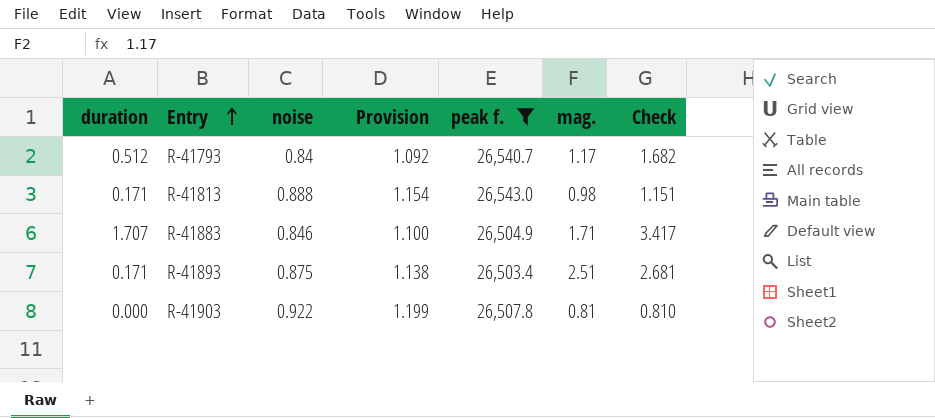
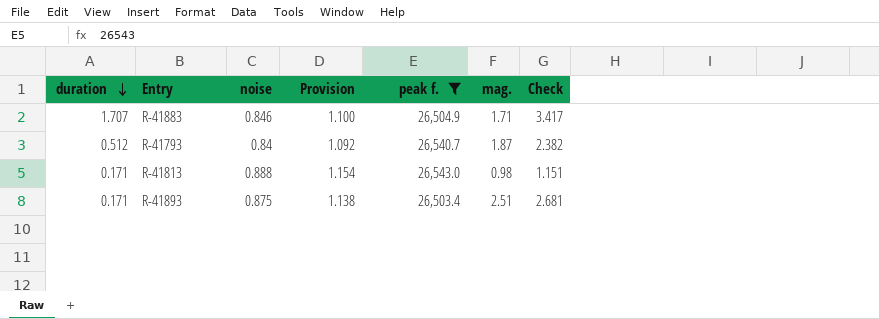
row order: Entry ascending -> duration descending
row R-41903: 0.000 | 0.922 | 1.199 | 26,507.8 | 0.81 | 0.810 -> none
R-41793 | mag.: 1.17 -> 1.87
R-41793 | Check: 1.682 -> 2.382

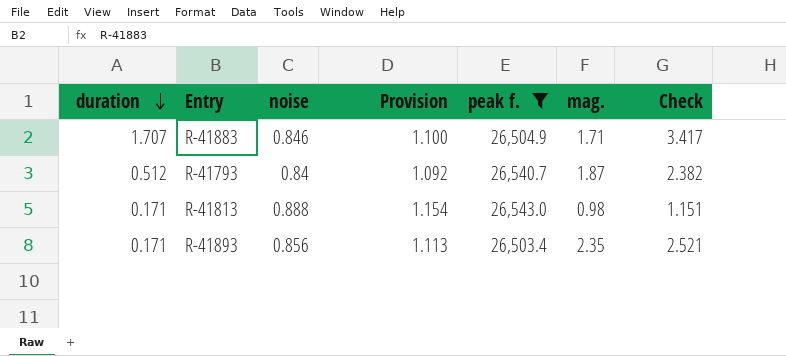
R-41893 | noise: 0.875 -> 0.856
R-41893 | Provision: 1.138 -> 1.113
R-41893 | mag.: 2.51 -> 2.35
R-41893 | Check: 2.681 -> 2.521

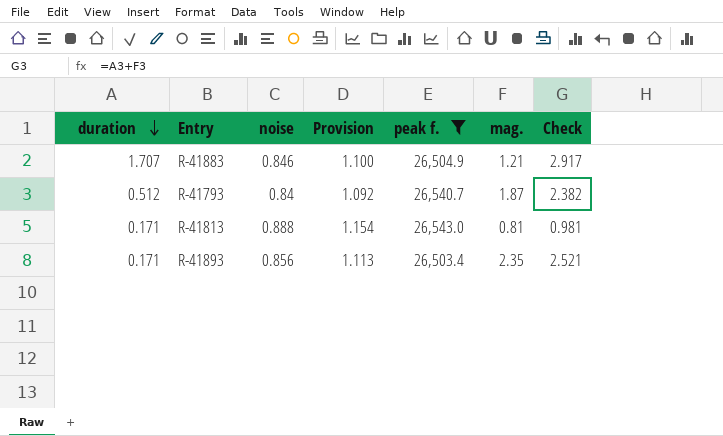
R-41883 | mag.: 1.71 -> 1.21
R-41883 | Check: 3.417 -> 2.917
R-41813 | mag.: 0.98 -> 0.81
R-41813 | Check: 1.151 -> 0.981

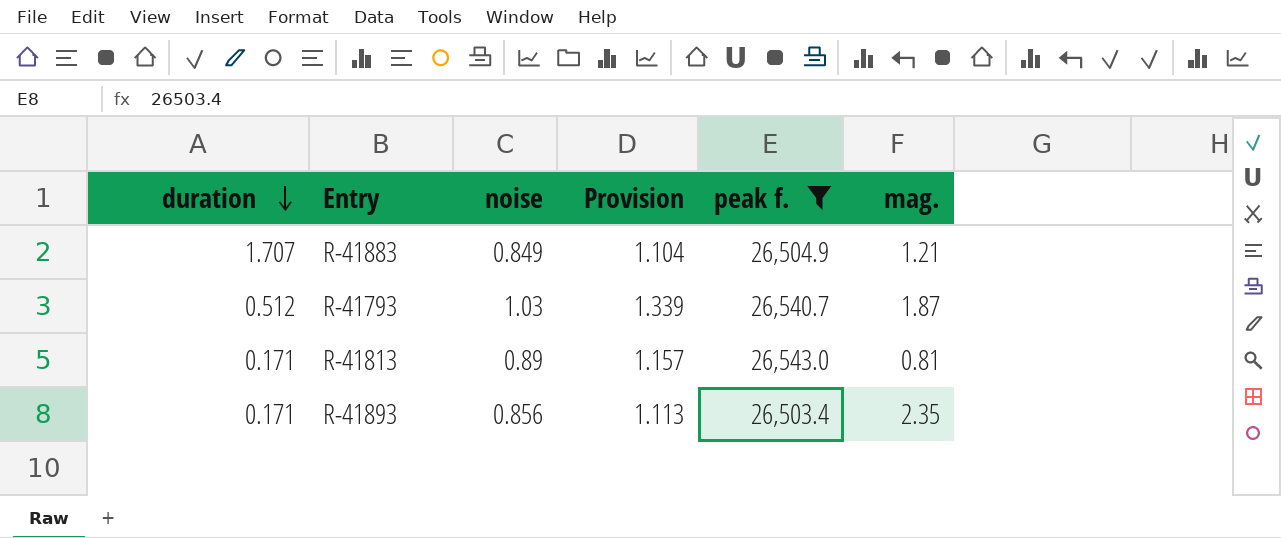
column Check | formula: [duration] + [mag.] -> none
R-41883 | noise: 0.846 -> 0.849
R-41883 | Provision: 1.100 -> 1.104
R-41793 | noise: 0.84 -> 1.03
R-41793 | Provision: 1.092 -> 1.339
R-41813 | noise: 0.888 -> 0.89
R-41813 | Provision: 1.154 -> 1.157

